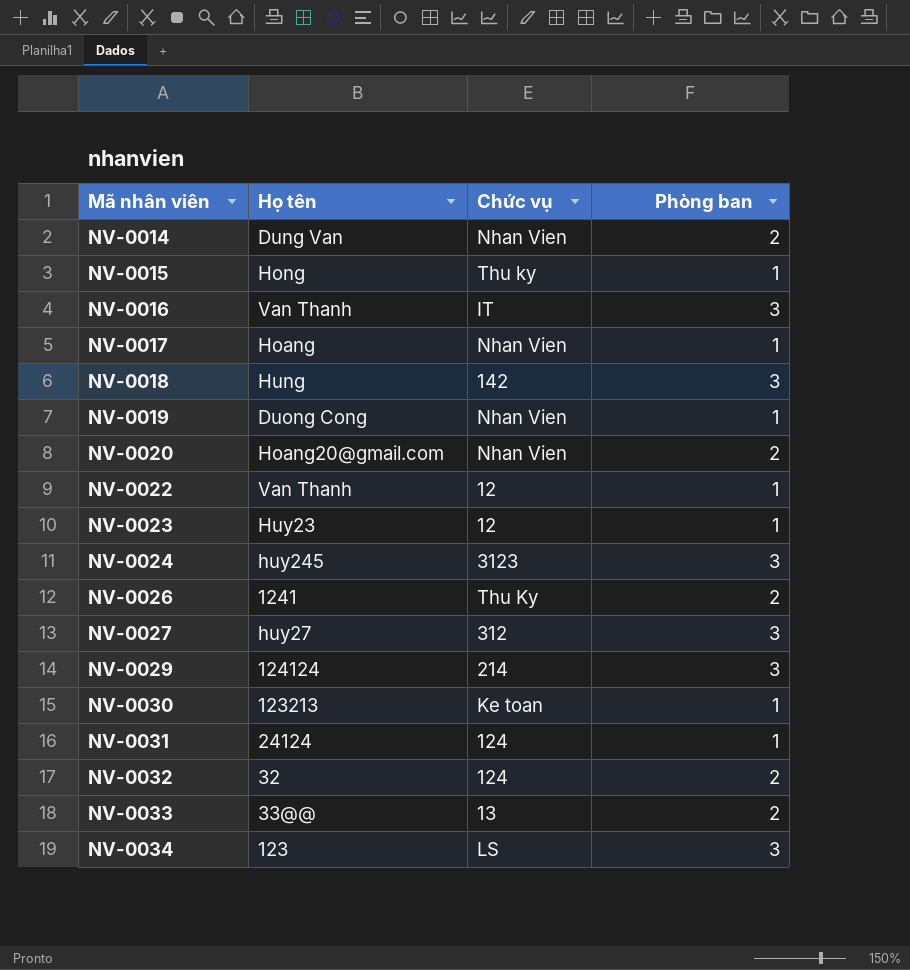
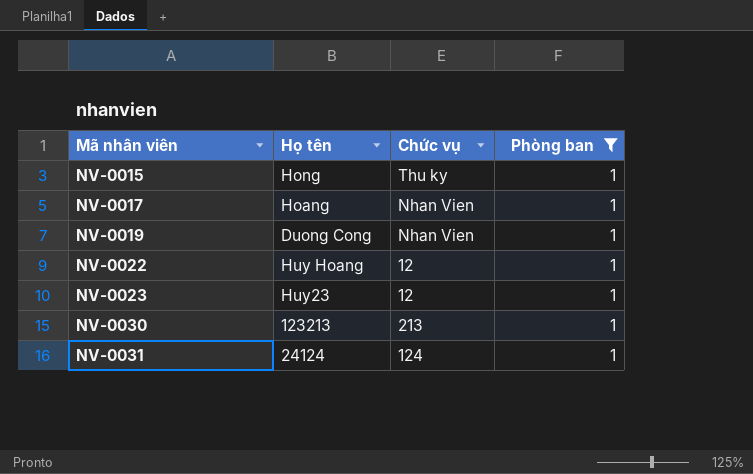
filter: none -> Phòng ban = 1
NV-0022 | Họ tên: Van Thanh -> Huy Hoang
NV-0030 | Chức vụ: Ke toan -> 213

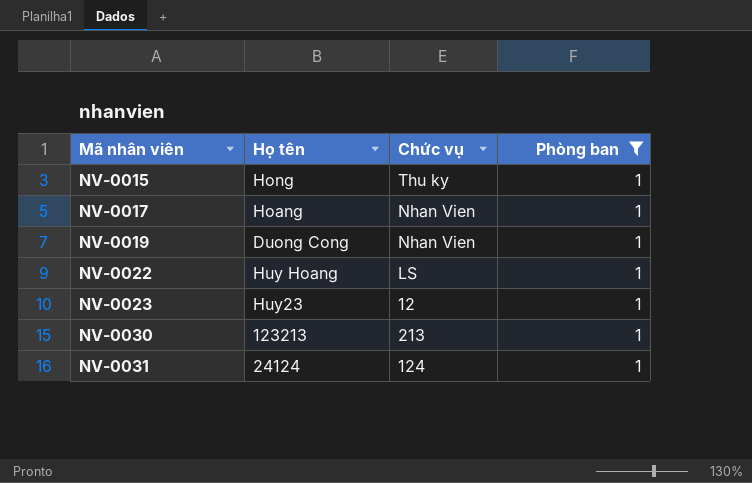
NV-0022 | Chức vụ: 12 -> LS

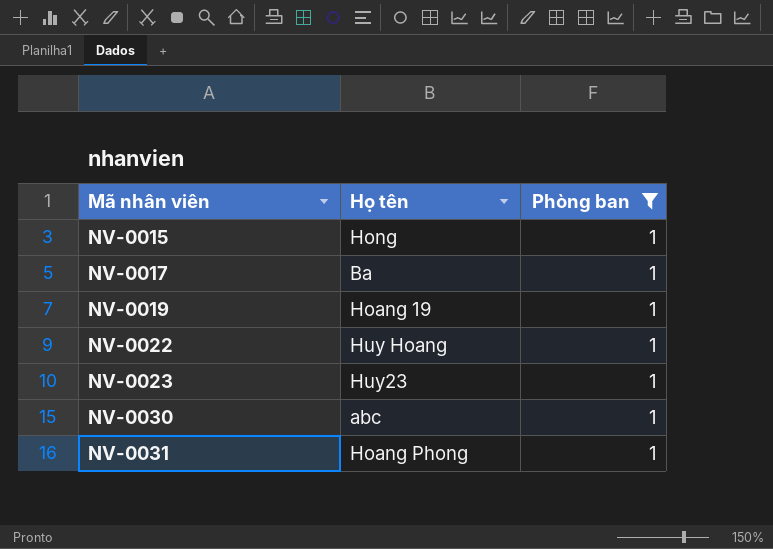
column Chức vụ | position: 3 -> none
NV-0017 | Họ tên: Hoang -> Ba
NV-0019 | Họ tên: Duong Cong -> Hoang 19
NV-0030 | Họ tên: 123213 -> abc
NV-0031 | Họ tên: 24124 -> Hoang Phong

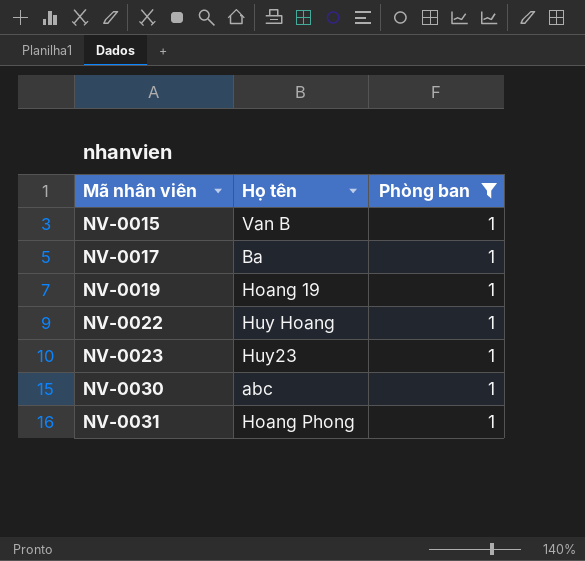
NV-0015 | Họ tên: Hong -> Van B

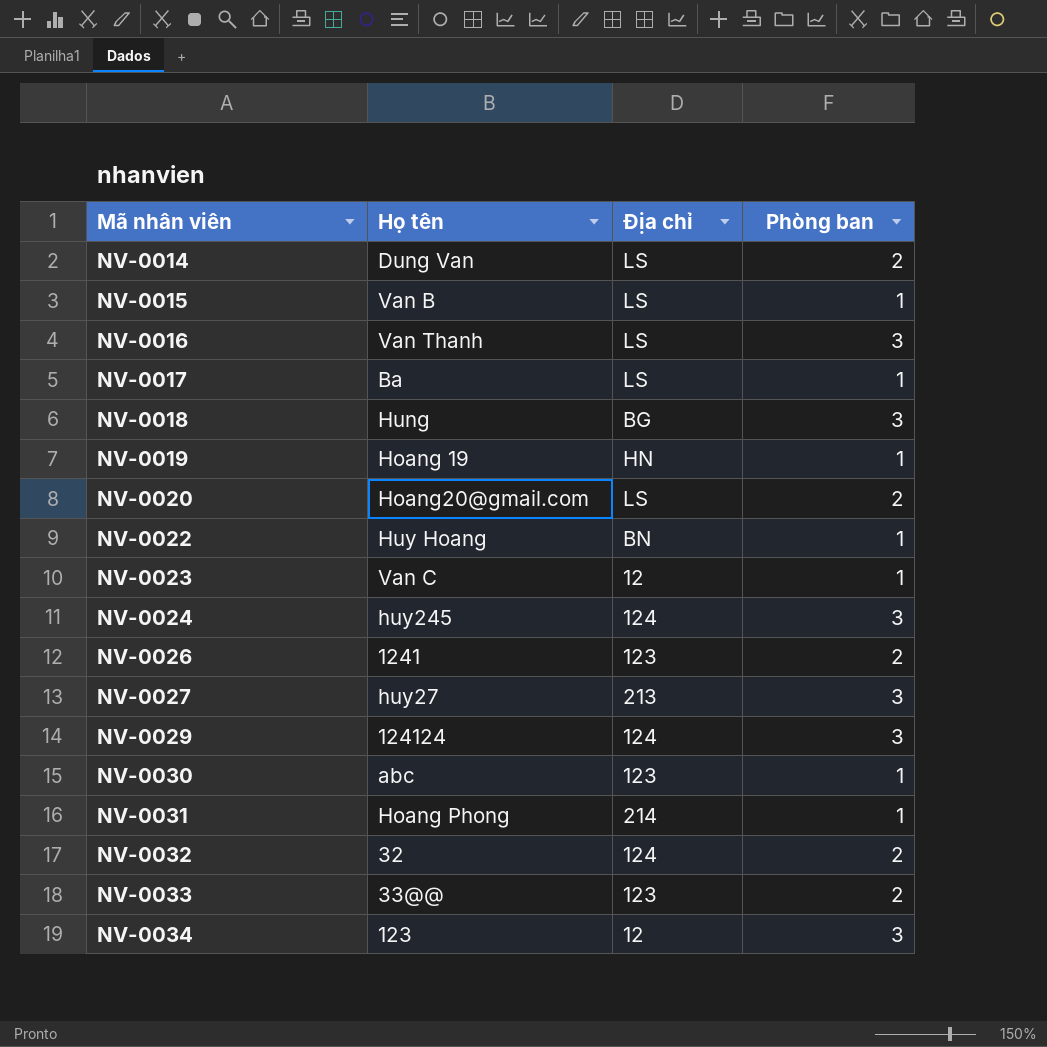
filter: Phòng ban = 1 -> none
column Địa chỉ | position: none -> 3
NV-0023 | Họ tên: Huy23 -> Van C

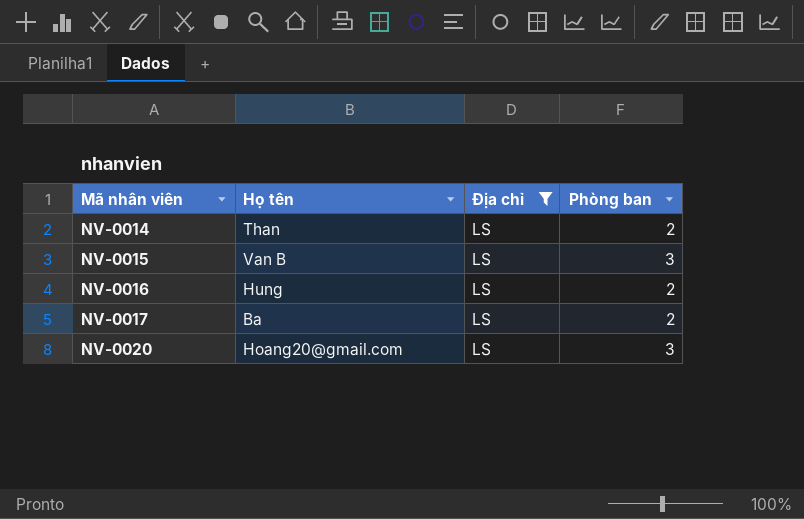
filter: none -> Địa chỉ = LS
NV-0014 | Họ tên: Dung Van -> Than
NV-0015 | Phòng ban: 1 -> 3
NV-0016 | Họ tên: Van Thanh -> Hung
NV-0016 | Phòng ban: 3 -> 2
NV-0017 | Phòng ban: 1 -> 2
NV-0020 | Phòng ban: 2 -> 3

